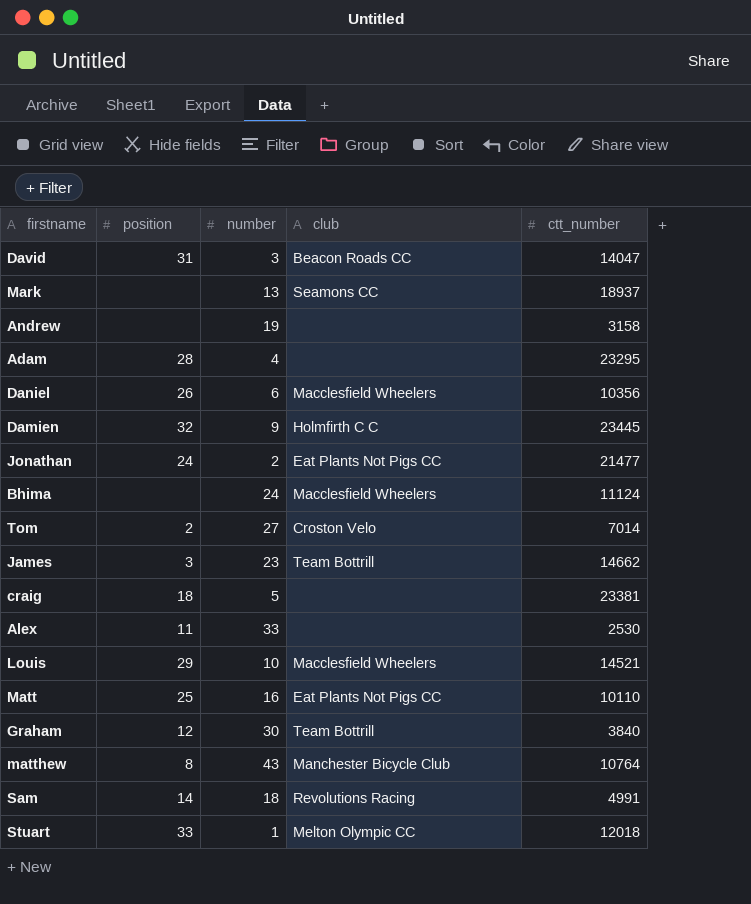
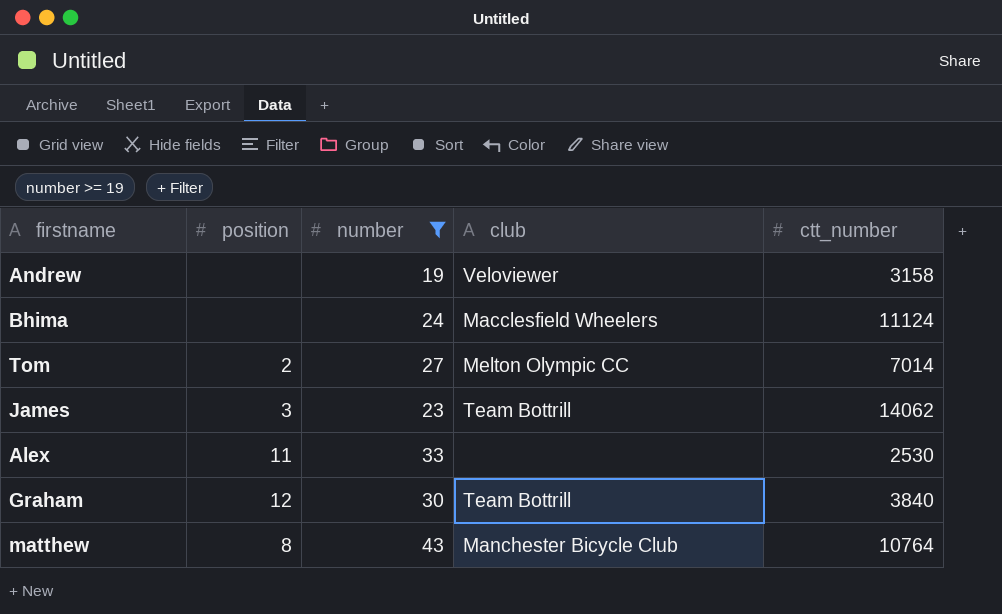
filter: none -> number >= 19
Andrew | club: none -> Veloviewer
Tom | club: Croston Velo -> Melton Olympic CC
James | ctt_number: 14662 -> 14062

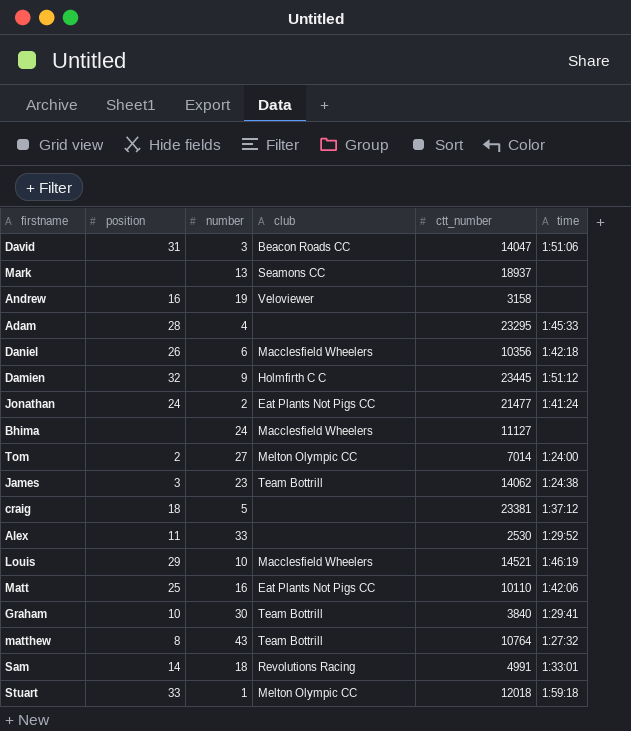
filter: number >= 19 -> none
column time | position: none -> 6
Andrew | position: none -> 16
Bhima | ctt_number: 11124 -> 11127
Graham | position: 12 -> 10
matthew | club: Manchester Bicycle Club -> Team Bottrill

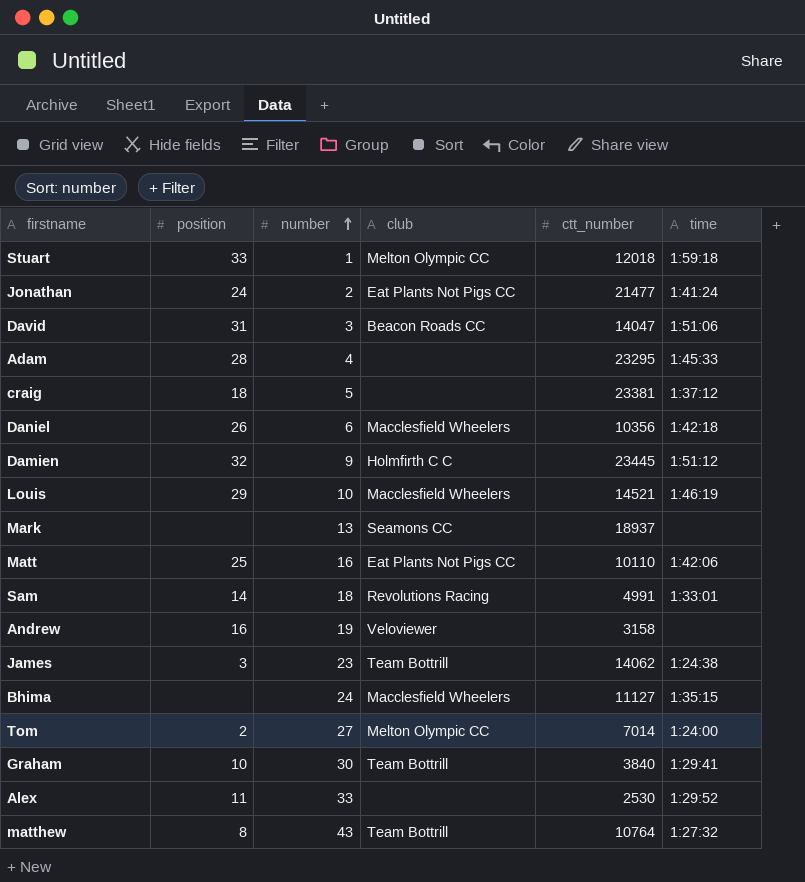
row order: none -> number ascending
Bhima | time: none -> 1:35:15

